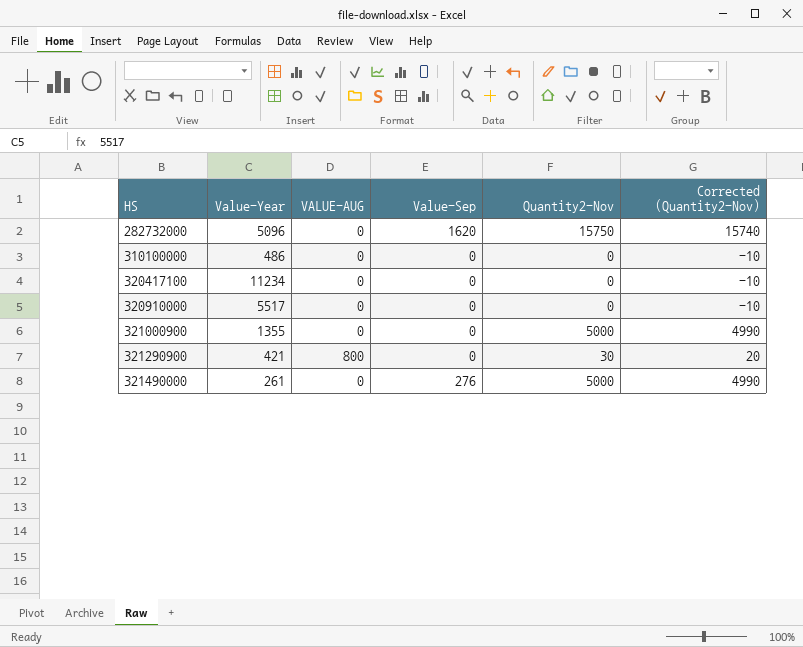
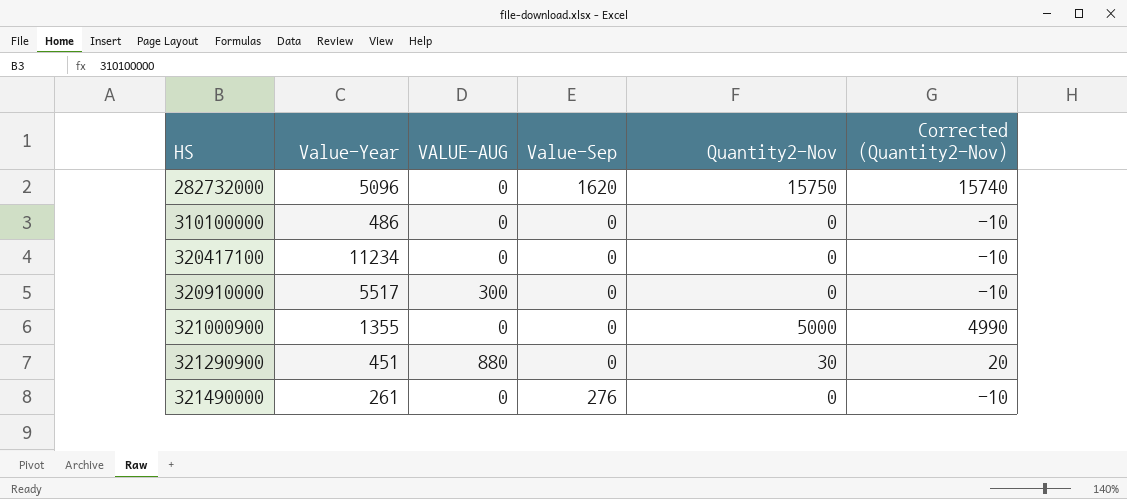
320910000 | VALUE-AUG: 0 -> 300
321290900 | Value-Year: 421 -> 451
321290900 | VALUE-AUG: 800 -> 880
321490000 | Quantity2-Nov: 5000 -> 0
321490000 | Corrected (Quantity2-Nov): 4990 -> -10

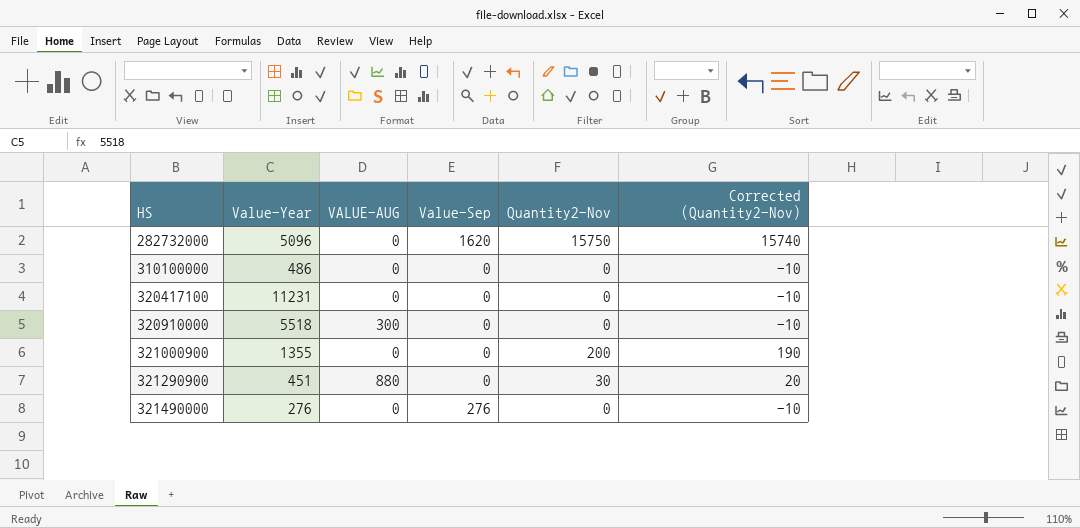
320417100 | Value-Year: 11234 -> 11231
320910000 | Value-Year: 5517 -> 5518
321000900 | Quantity2-Nov: 5000 -> 200
321000900 | Corrected (Quantity2-Nov): 4990 -> 190
321490000 | Value-Year: 261 -> 276

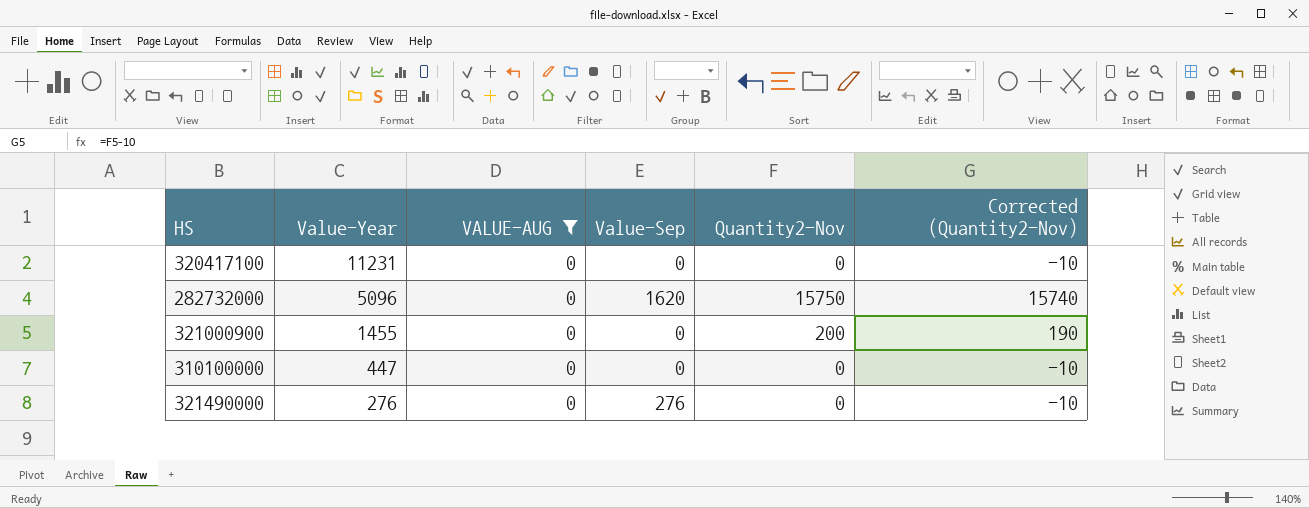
filter: none -> VALUE-AUG = 0
row order: HS ascending -> Value-Year descending
321000900 | Value-Year: 1355 -> 1455
310100000 | Value-Year: 486 -> 447

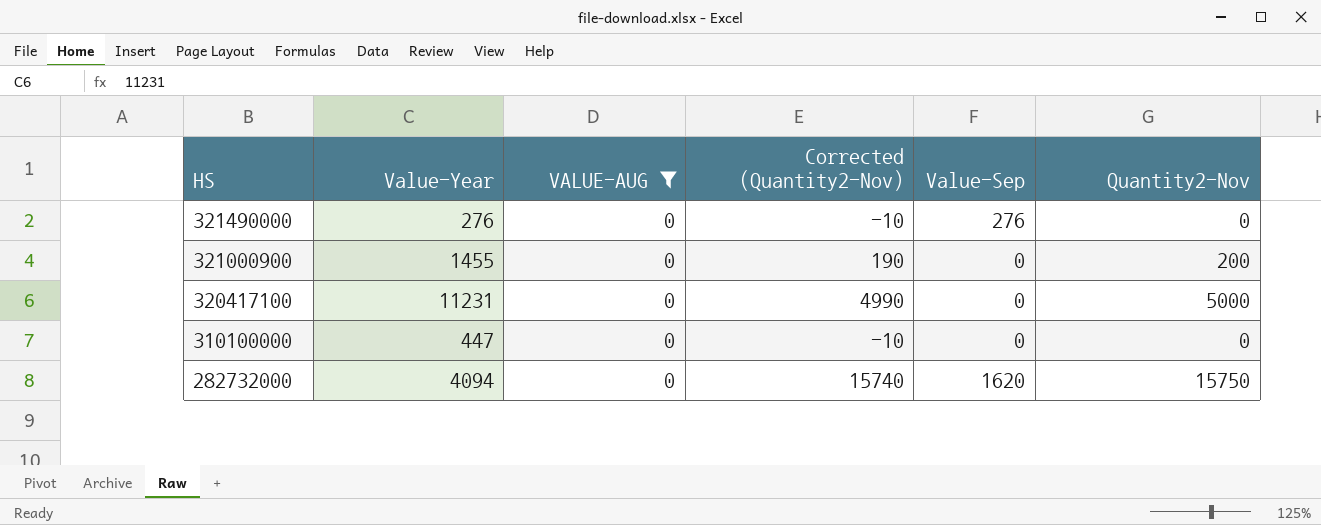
row order: Value-Year descending -> HS descending
column Corrected (Quantity2-Nov) | position: 6 -> 4
320417100 | Corrected (Quantity2-Nov): -10 -> 4990
320417100 | Quantity2-Nov: 0 -> 5000
282732000 | Value-Year: 5096 -> 4094

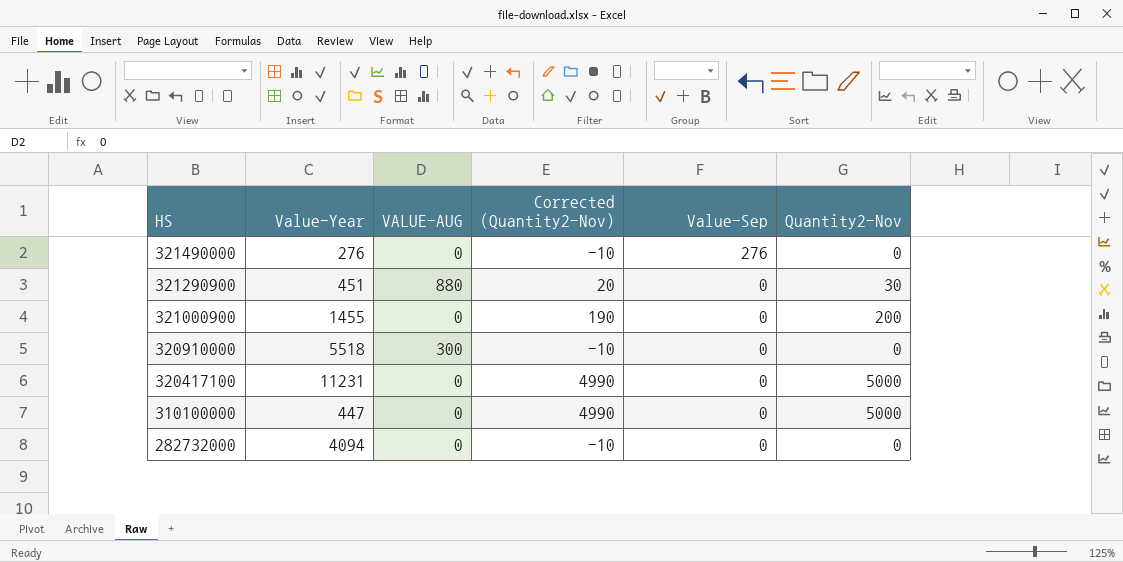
filter: VALUE-AUG = 0 -> none
310100000 | Corrected (Quantity2-Nov): -10 -> 4990
310100000 | Quantity2-Nov: 0 -> 5000
282732000 | Corrected (Quantity2-Nov): 15740 -> -10
282732000 | Value-Sep: 1620 -> 0
282732000 | Quantity2-Nov: 15750 -> 0

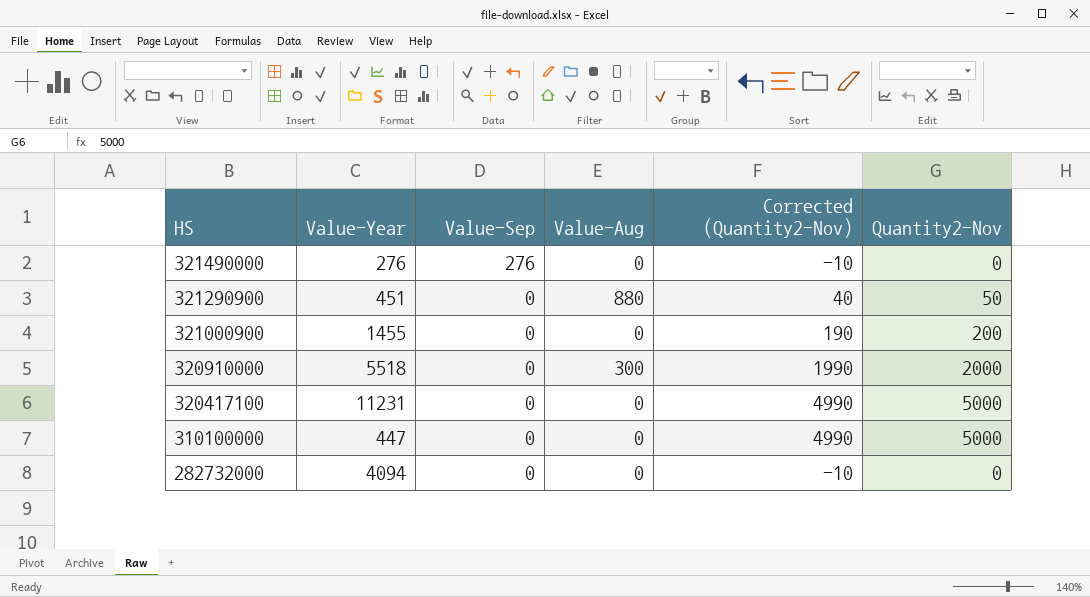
column Value-Sep | position: 5 -> 3
column name: VALUE-AUG -> Value-Aug
321290900 | Corrected (Quantity2-Nov): 20 -> 40
321290900 | Quantity2-Nov: 30 -> 50
320910000 | Corrected (Quantity2-Nov): -10 -> 1990
320910000 | Quantity2-Nov: 0 -> 2000

